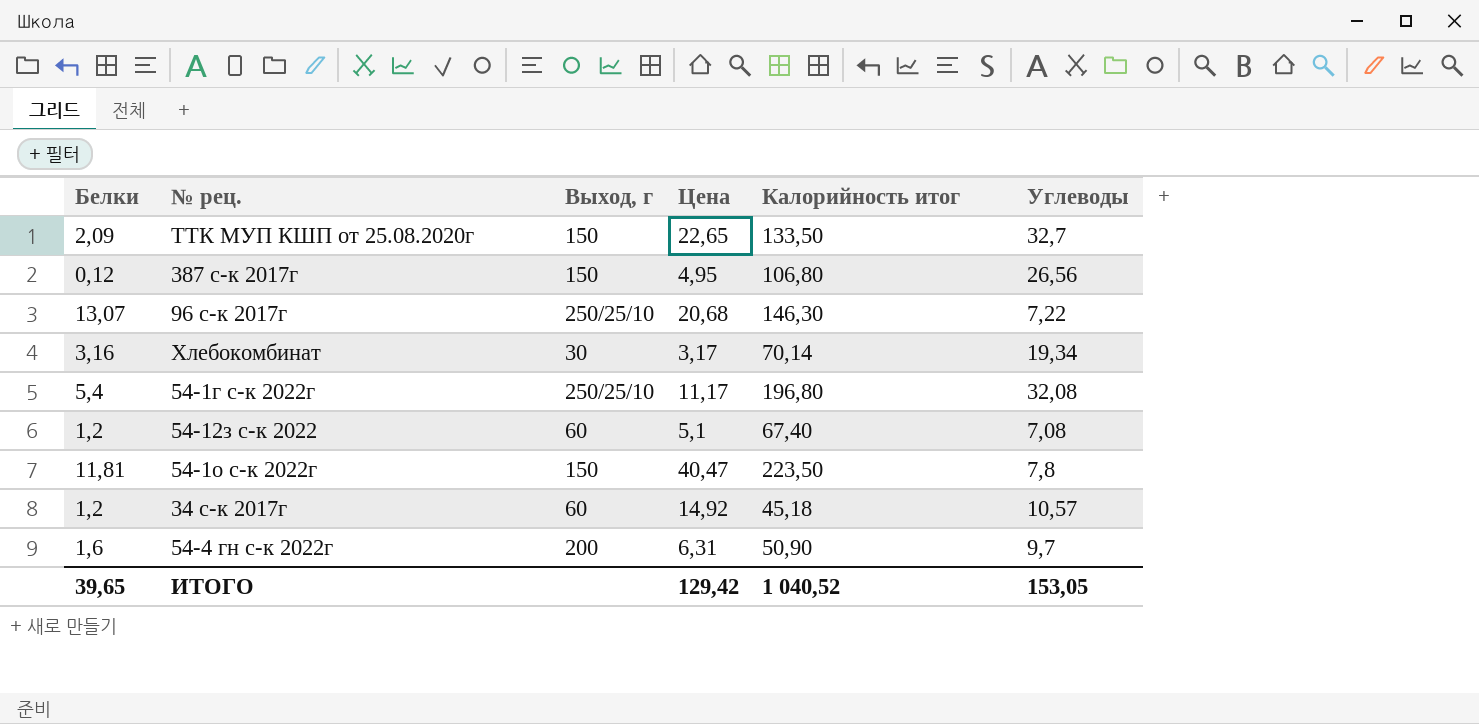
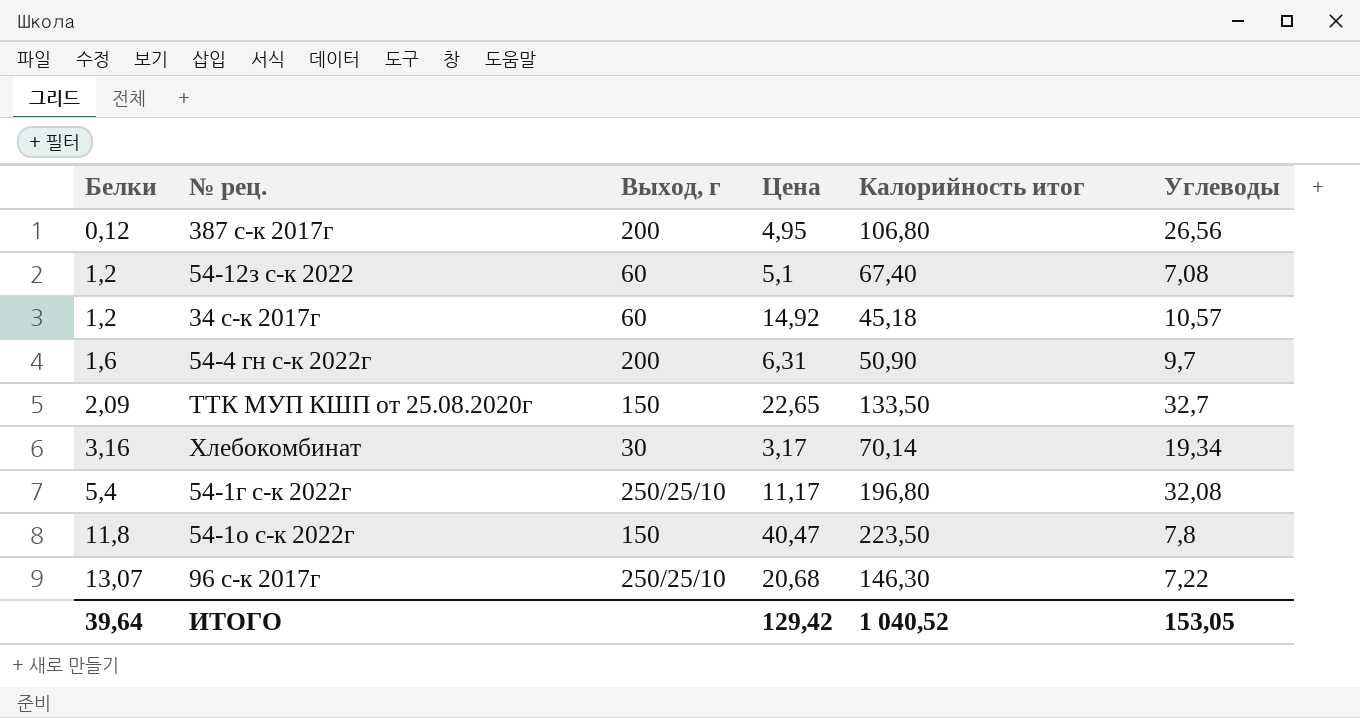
row order: none -> Белки ascending
387 с-к 2017г | Выход, г: 150 -> 200
54-1о с-к 2022г | Белки: 11,81 -> 11,8
ИТОГО | Белки: 39,65 -> 39,64

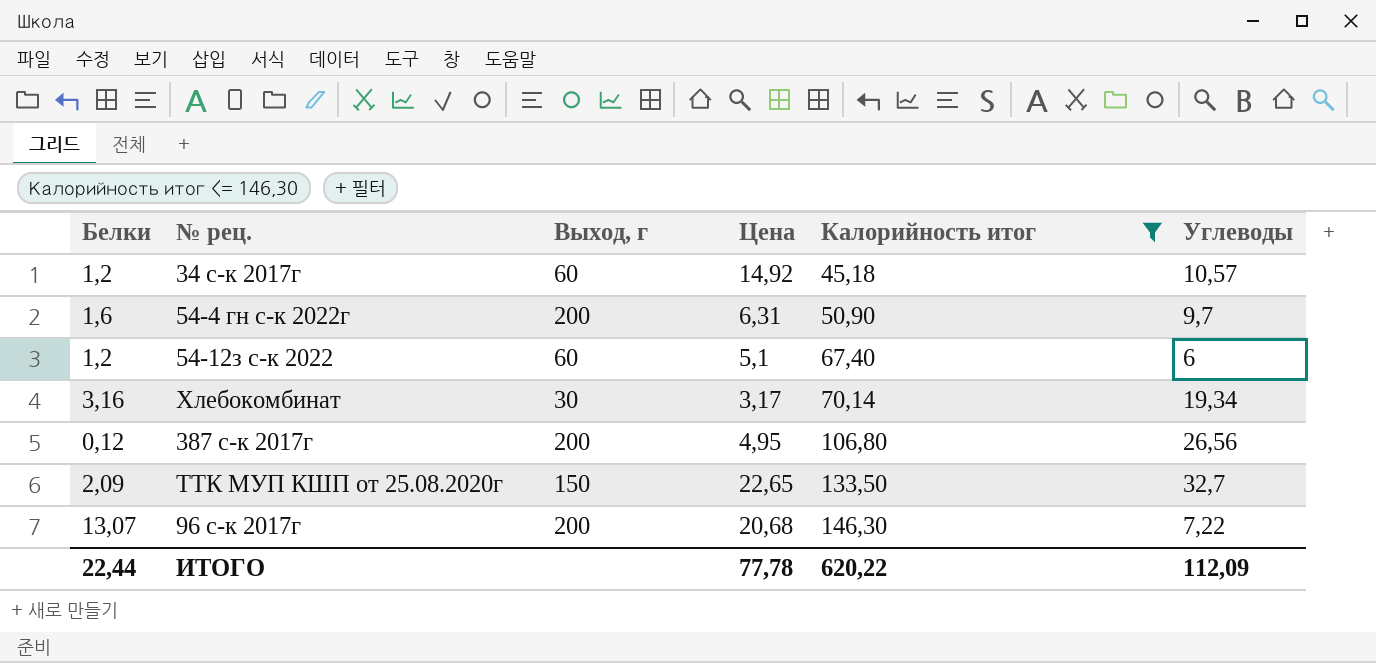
filter: none -> Калорийность итог <= 146,30
row order: Белки ascending -> Калорийность итог ascending
54-12з с-к 2022 | Углеводы: 7,08 -> 6
96 с-к 2017г | Выход, г: 250/25/10 -> 200
ИТОГО | Белки: 39,64 -> 22,44
ИТОГО | Цена: 129,42 -> 77,78
ИТОГО | Калорийность итог: 1 040,52 -> 620,22
ИТОГО | Углеводы: 153,05 -> 112,09

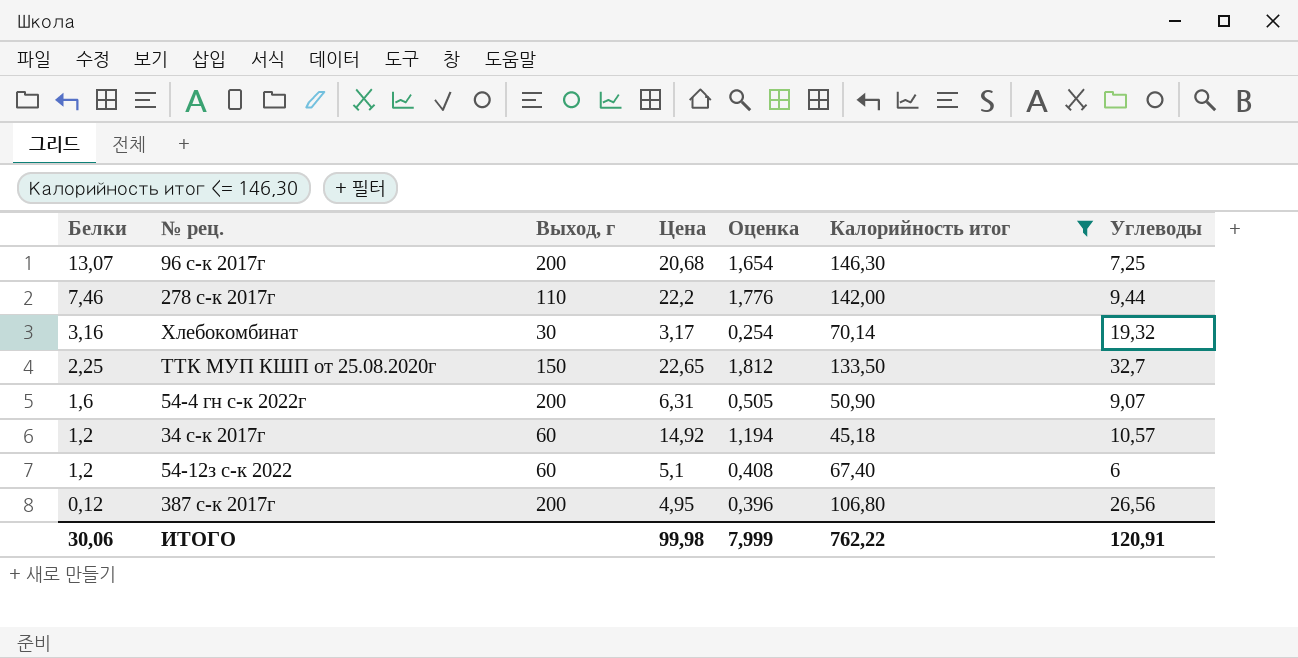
row order: Калорийность итог ascending -> Белки descending
column Оценка | formula: none -> [Цена] * 0,08
96 с-к 2017г | Углеводы: 7,22 -> 7,25
row 278 с-к 2017г: none -> 7,46 | 110 | 22,2 | 1,776 | 142,00 | 9,44
Хлебокомбинат | Углеводы: 19,34 -> 19,32
ТТК МУП КШП от 25.08.2020г | Белки: 2,09 -> 2,25
54-4 гн с-к 2022г | Углеводы: 9,7 -> 9,07
ИТОГО | Белки: 22,44 -> 30,06
ИТОГО | Цена: 77,78 -> 99,98
ИТОГО | Калорийность итог: 620,22 -> 762,22
ИТОГО | Углеводы: 112,09 -> 120,91

